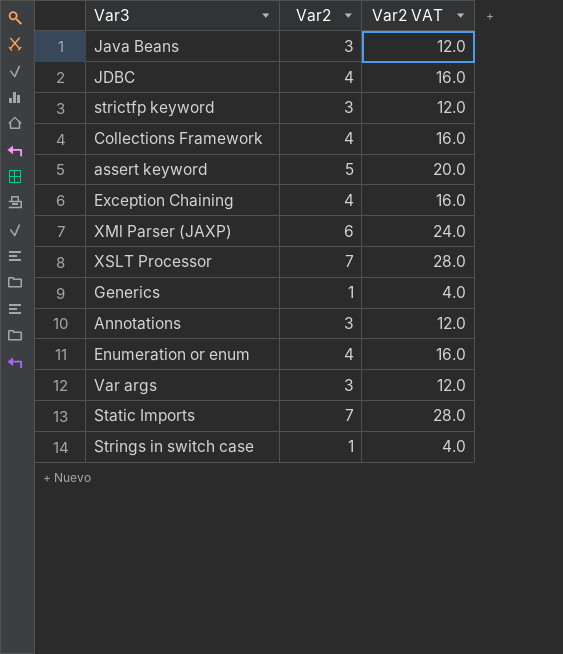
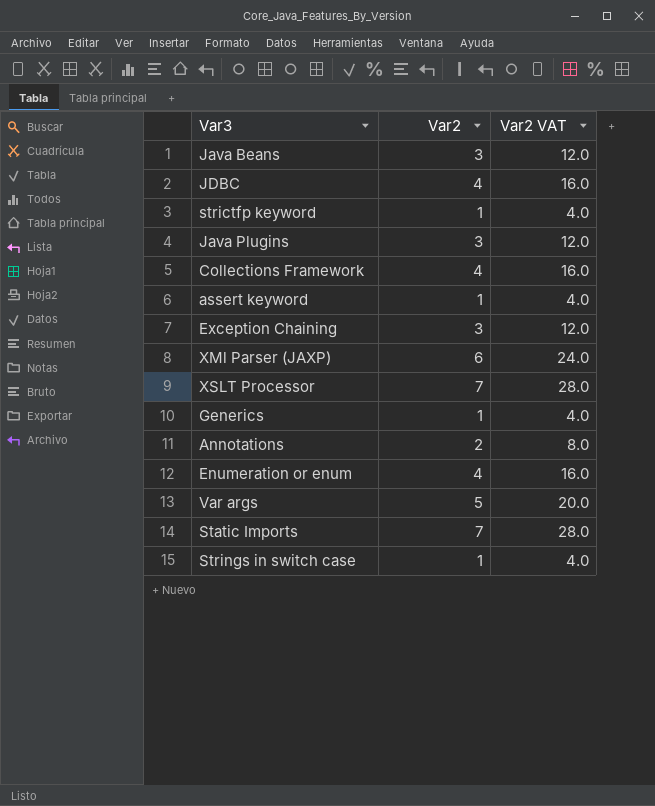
strictfp keyword | Var2: 3 -> 1
strictfp keyword | Var2 VAT: 12.0 -> 4.0
row Java Plugins: none -> 3 | 12.0
assert keyword | Var2: 5 -> 1
assert keyword | Var2 VAT: 20.0 -> 4.0
Exception Chaining | Var2: 4 -> 3
Exception Chaining | Var2 VAT: 16.0 -> 12.0
Annotations | Var2: 3 -> 2
Annotations | Var2 VAT: 12.0 -> 8.0
Var args | Var2: 3 -> 5
Var args | Var2 VAT: 12.0 -> 20.0

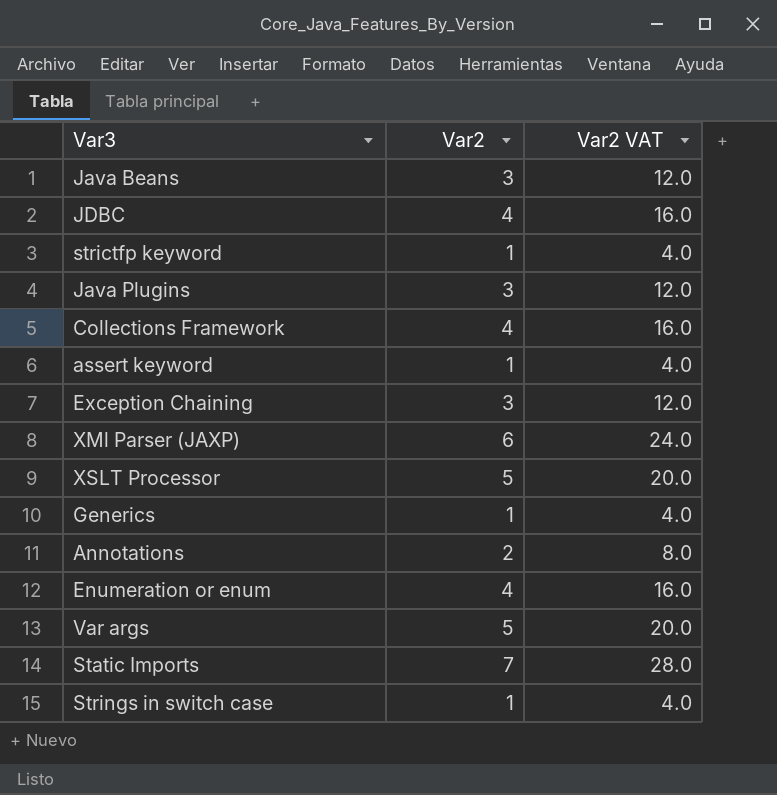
XSLT Processor | Var2: 7 -> 5
XSLT Processor | Var2 VAT: 28.0 -> 20.0

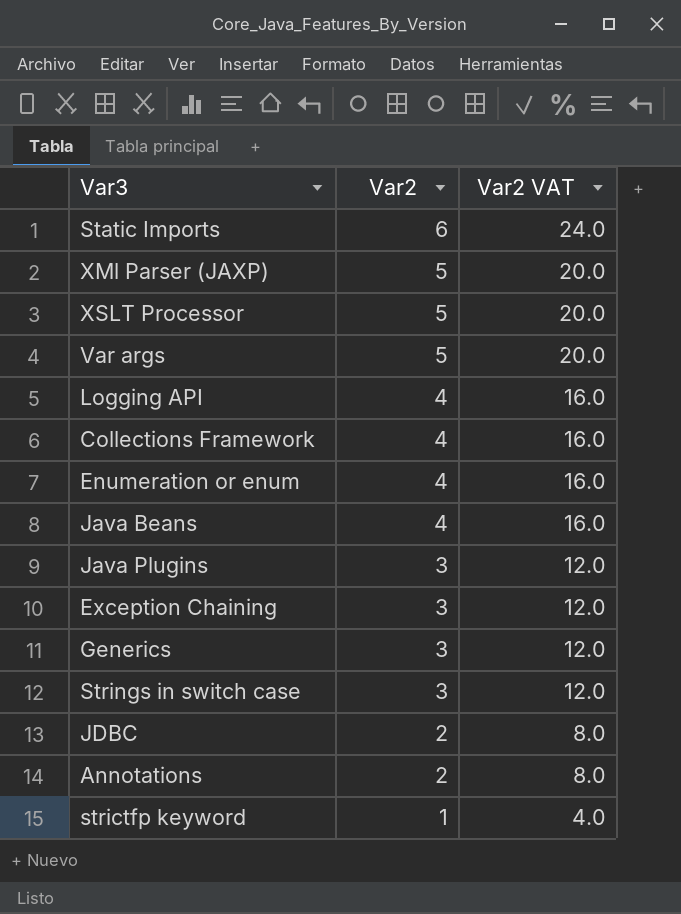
row order: none -> Var2 descending
row assert keyword: 1 | 4.0 -> none
Static Imports | Var2: 7 -> 6
Static Imports | Var2 VAT: 28.0 -> 24.0
XMl Parser (JAXP) | Var2: 6 -> 5
XMl Parser (JAXP) | Var2 VAT: 24.0 -> 20.0
row Logging API: none -> 4 | 16.0
Java Beans | Var2: 3 -> 4
Java Beans | Var2 VAT: 12.0 -> 16.0
Generics | Var2: 1 -> 3
Generics | Var2 VAT: 4.0 -> 12.0
Strings in switch case | Var2: 1 -> 3
Strings in switch case | Var2 VAT: 4.0 -> 12.0
JDBC | Var2: 4 -> 2
JDBC | Var2 VAT: 16.0 -> 8.0

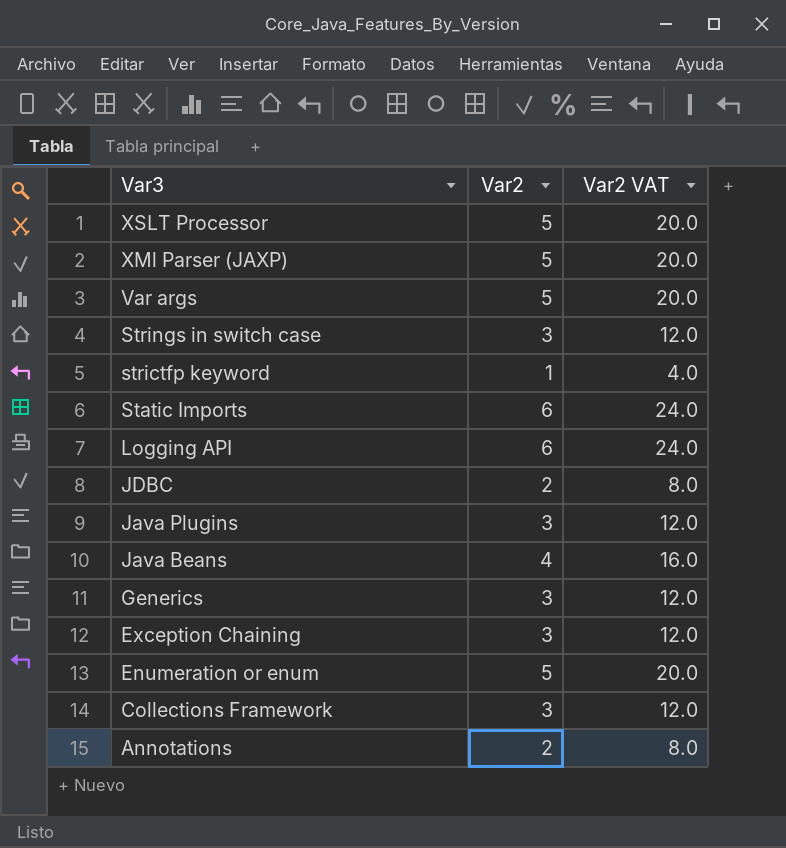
row order: Var2 descending -> Var3 descending
Logging API | Var2: 4 -> 6
Logging API | Var2 VAT: 16.0 -> 24.0
Enumeration or enum | Var2: 4 -> 5
Enumeration or enum | Var2 VAT: 16.0 -> 20.0
Collections Framework | Var2: 4 -> 3
Collections Framework | Var2 VAT: 16.0 -> 12.0

